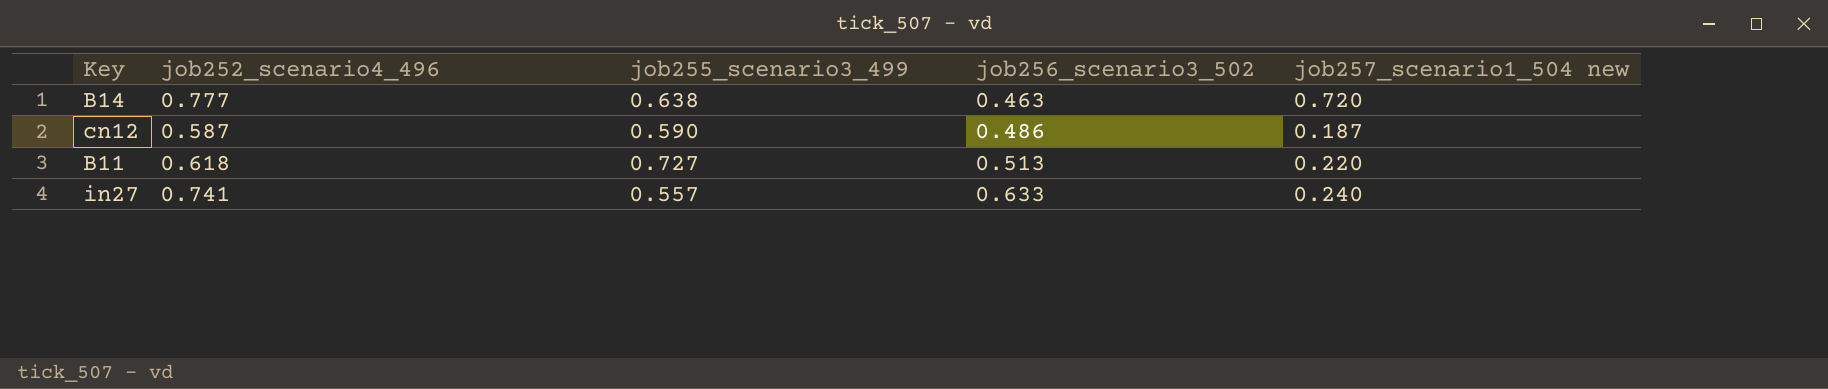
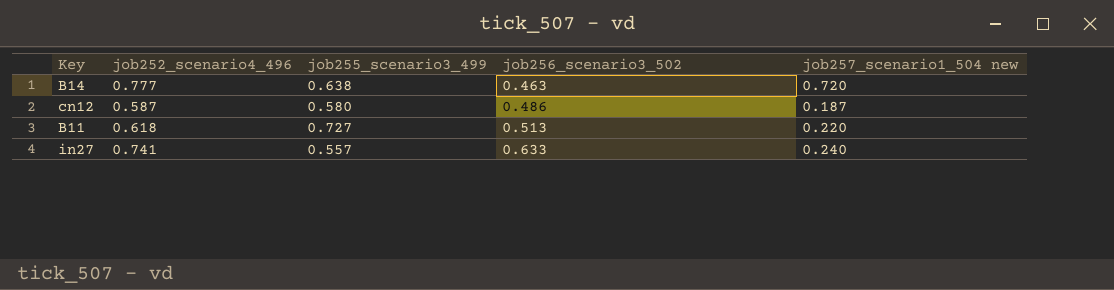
cn12 | job255_scenario3_499: 0.590 -> 0.580

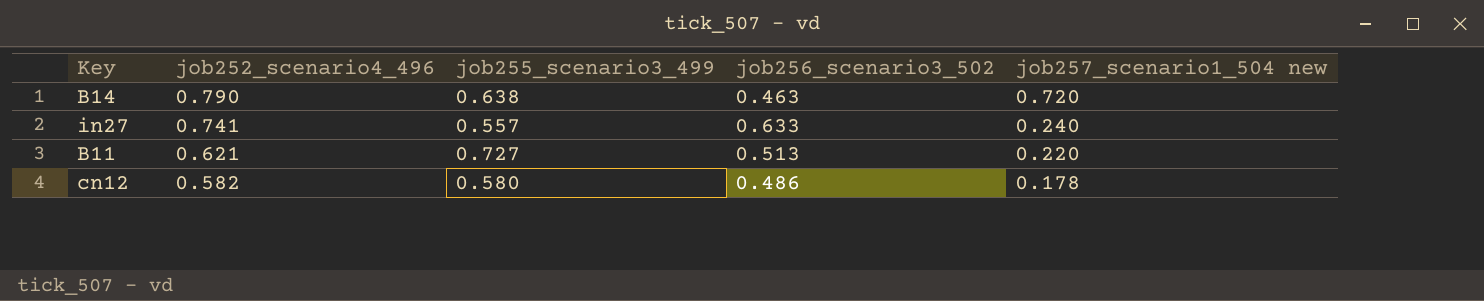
row order: job256_scenario3_502 ascending -> job252_scenario4_496 descending
B14 | job252_scenario4_496: 0.777 -> 0.790
B11 | job252_scenario4_496: 0.618 -> 0.621
cn12 | job252_scenario4_496: 0.587 -> 0.582
cn12 | job257_scenario1_504 new: 0.187 -> 0.178

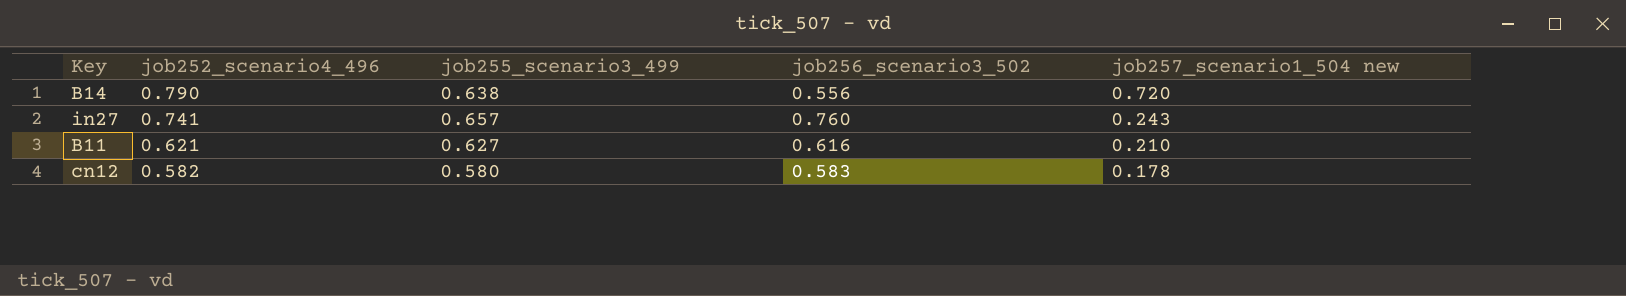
B14 | job256_scenario3_502: 0.463 -> 0.556
in27 | job255_scenario3_499: 0.557 -> 0.657
in27 | job256_scenario3_502: 0.633 -> 0.760
in27 | job257_scenario1_504 new: 0.240 -> 0.243
B11 | job255_scenario3_499: 0.727 -> 0.627
B11 | job256_scenario3_502: 0.513 -> 0.616
B11 | job257_scenario1_504 new: 0.220 -> 0.210
cn12 | job256_scenario3_502: 0.486 -> 0.583

